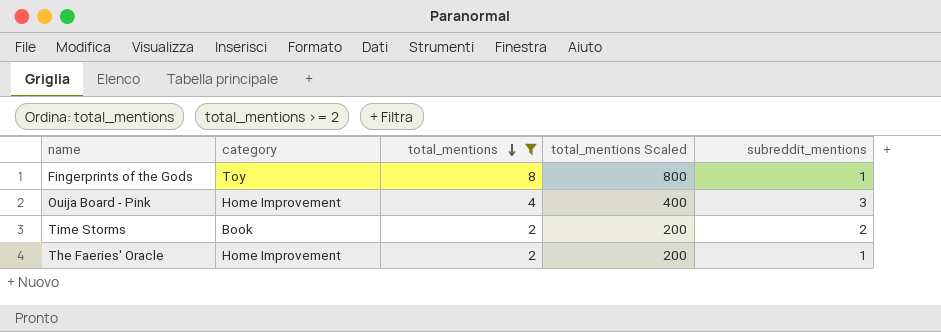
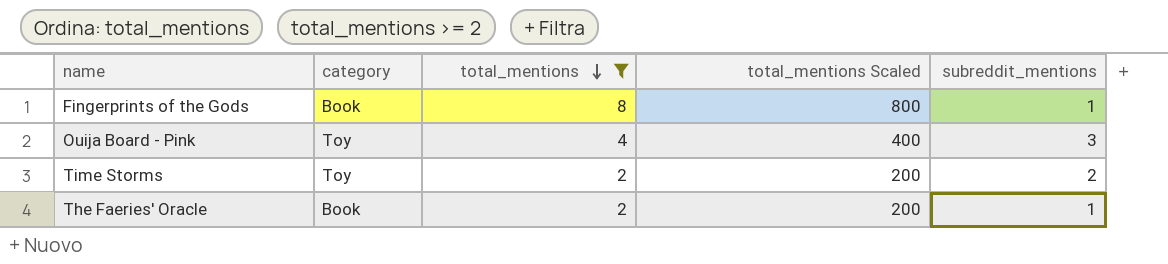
Fingerprints of the Gods | category: Toy -> Book
Ouija Board - Pink | category: Home Improvement -> Toy
Time Storms | category: Book -> Toy
The Faeries' Oracle | category: Home Improvement -> Book

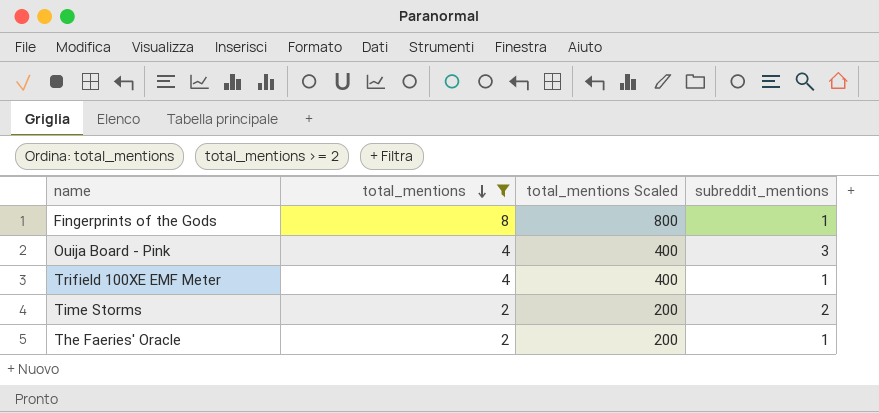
column category | position: 2 -> none
row Trifield 100XE EMF Meter: none -> 4 | 400 | 1

